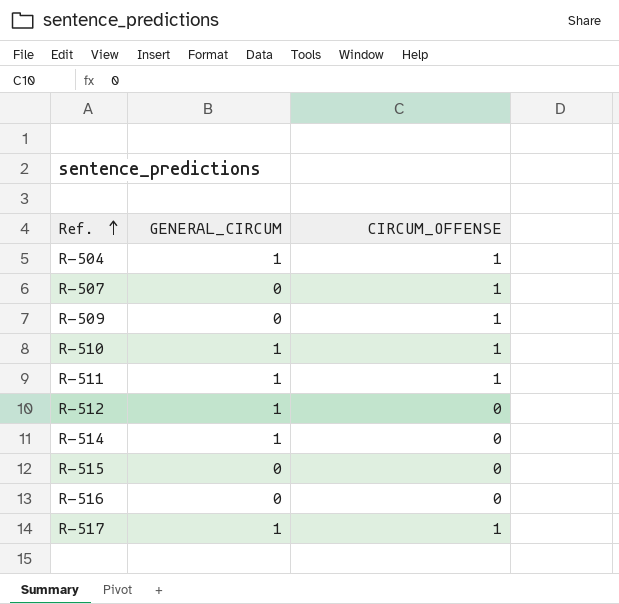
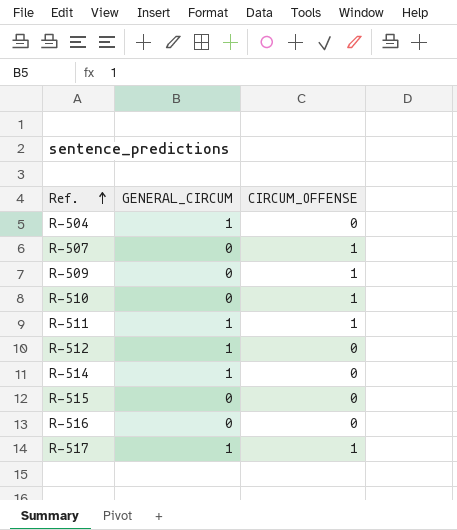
R-504 | CIRCUM_OFFENSE: 1 -> 0
R-510 | GENERAL_CIRCUM: 1 -> 0

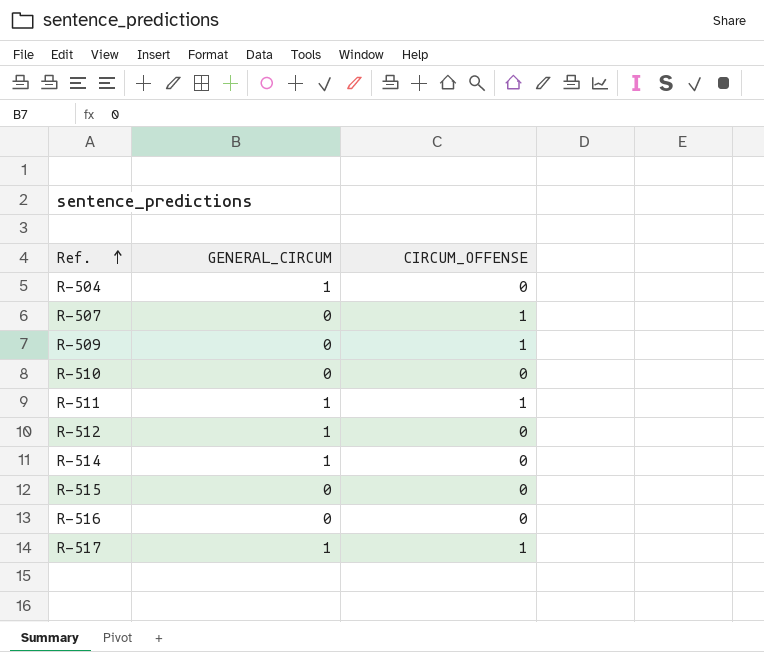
R-510 | CIRCUM_OFFENSE: 1 -> 0

